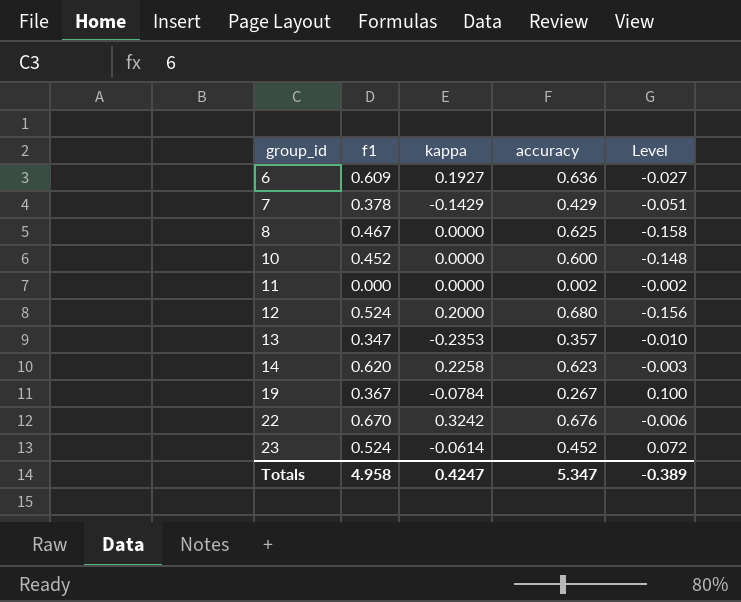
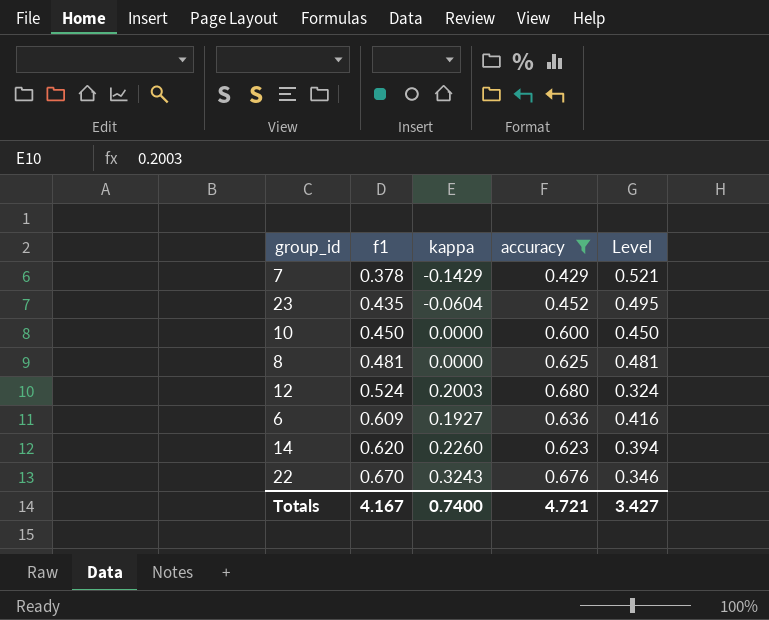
filter: none -> accuracy >= 0.429
row order: group_id ascending -> f1 ascending
column Level | formula: [f1] - [accuracy] -> [f1] - [kappa]
23 | f1: 0.524 -> 0.435
23 | kappa: -0.0614 -> -0.0604
10 | f1: 0.452 -> 0.450
8 | f1: 0.467 -> 0.481
12 | kappa: 0.2000 -> 0.2003
14 | kappa: 0.2258 -> 0.2260
22 | kappa: 0.3242 -> 0.3243
Totals | f1: 4.958 -> 4.167
Totals | kappa: 0.4247 -> 0.7400
Totals | accuracy: 5.347 -> 4.721
Totals | Level: -0.389 -> 3.427

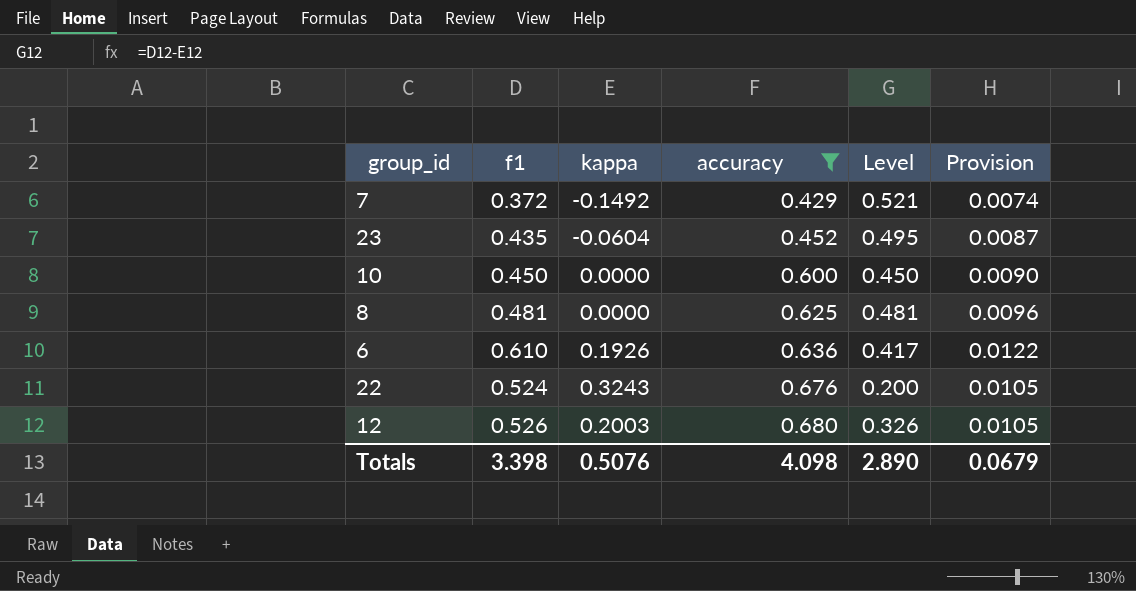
row order: f1 ascending -> accuracy ascending
column Provision | formula: none -> [f1] * 0.02
row 14: 0.620 | 0.2260 | 0.623 | 0.394 -> none
7 | f1: 0.378 -> 0.372
7 | kappa: -0.1429 -> -0.1492
6 | f1: 0.609 -> 0.610
6 | kappa: 0.1927 -> 0.1926
6 | Level: 0.416 -> 0.417
22 | f1: 0.670 -> 0.524
22 | Level: 0.346 -> 0.200
12 | f1: 0.524 -> 0.526
12 | Level: 0.324 -> 0.326
Totals | f1: 4.167 -> 3.398
Totals | kappa: 0.7400 -> 0.5076
Totals | accuracy: 4.721 -> 4.098
Totals | Level: 3.427 -> 2.890

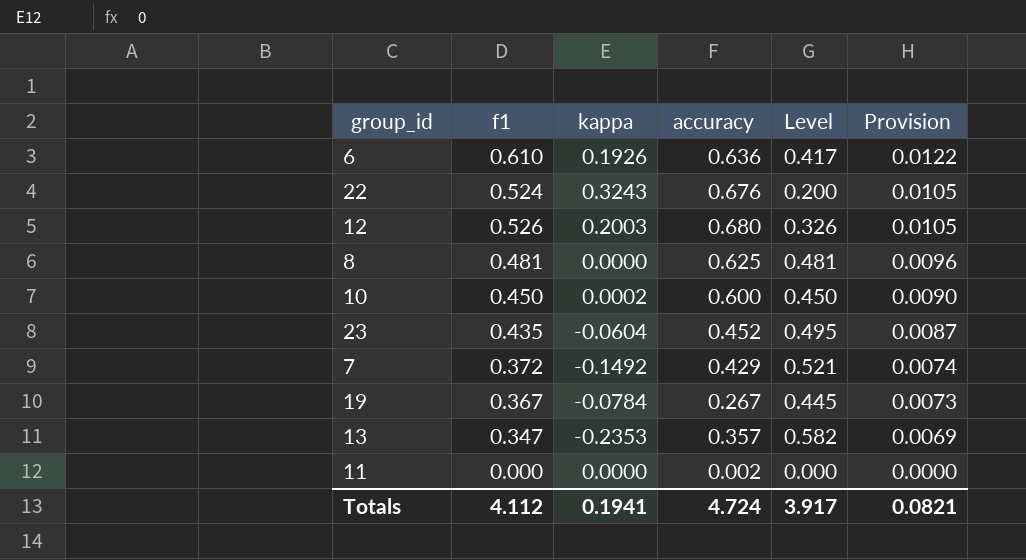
filter: accuracy >= 0.429 -> none
row order: accuracy ascending -> Provision descending
10 | kappa: 0.0000 -> 0.0002
Totals | f1: 3.398 -> 4.112
Totals | kappa: 0.5076 -> 0.1941
Totals | accuracy: 4.098 -> 4.724
Totals | Level: 2.890 -> 3.917
Totals | Provision: 0.0679 -> 0.0821

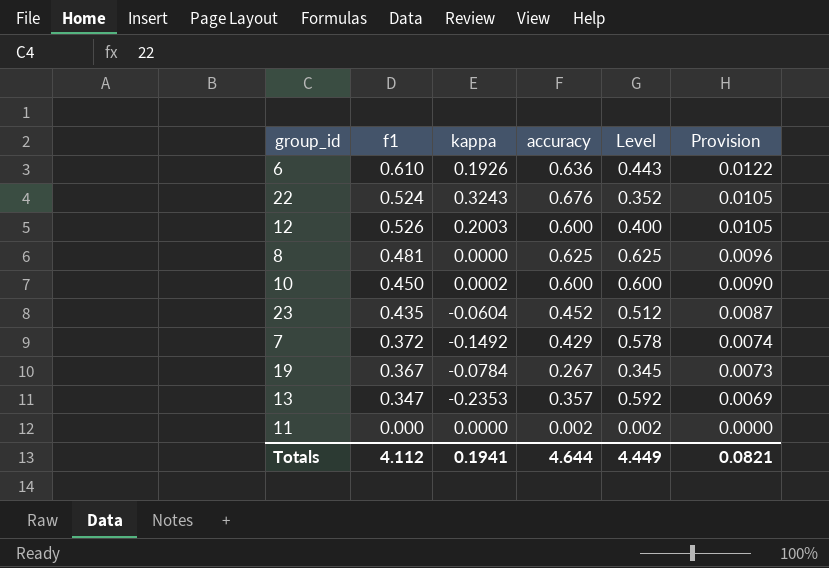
column Level | formula: [f1] - [kappa] -> [accuracy] - [kappa]
12 | accuracy: 0.680 -> 0.600
Totals | accuracy: 4.724 -> 4.644
Totals | Level: 3.917 -> 4.449

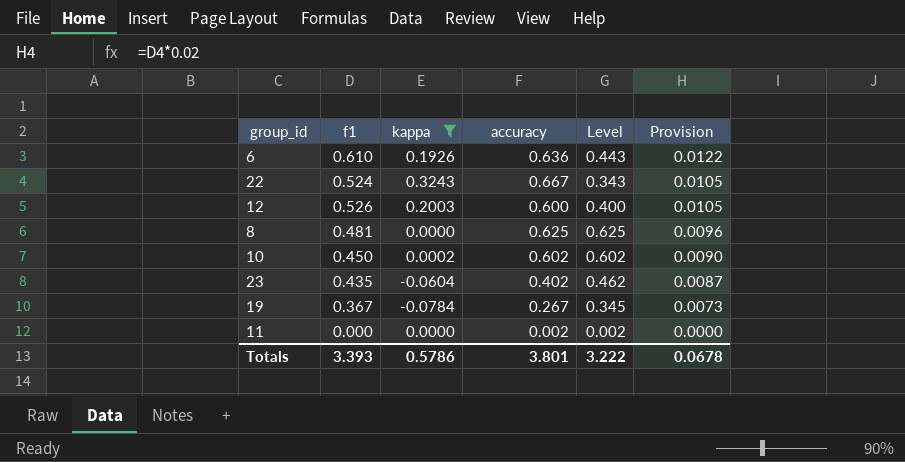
filter: none -> kappa >= -0.0784
22 | accuracy: 0.676 -> 0.667
22 | Level: 0.352 -> 0.343
10 | accuracy: 0.600 -> 0.602
10 | Level: 0.600 -> 0.602
23 | accuracy: 0.452 -> 0.402
23 | Level: 0.512 -> 0.462
Totals | f1: 4.112 -> 3.393
Totals | kappa: 0.1941 -> 0.5786
Totals | accuracy: 4.644 -> 3.801
Totals | Level: 4.449 -> 3.222
Totals | Provision: 0.0821 -> 0.0678

